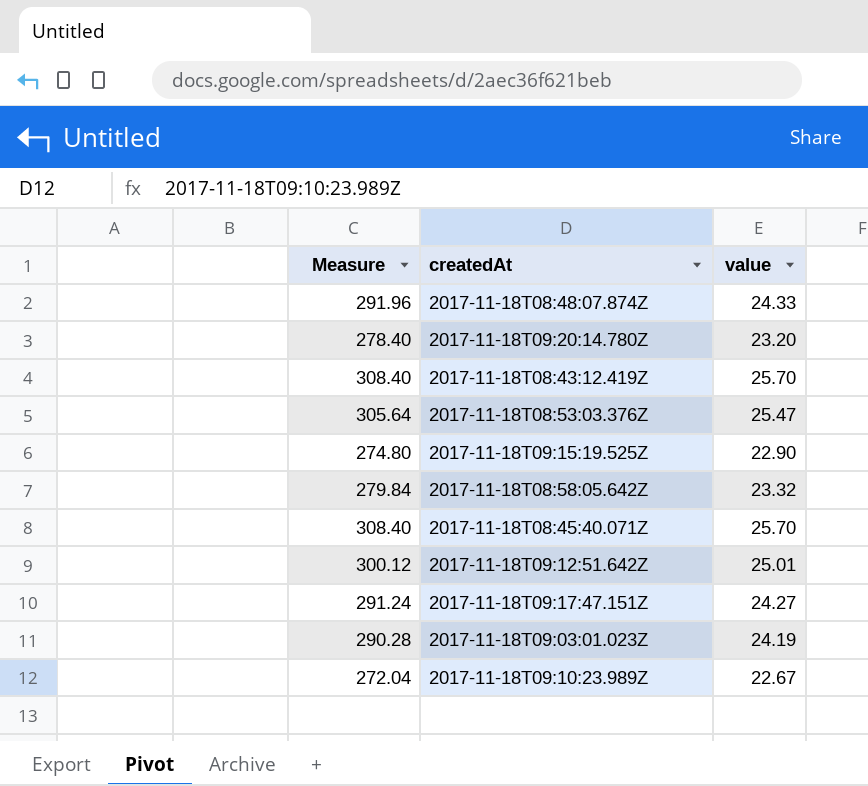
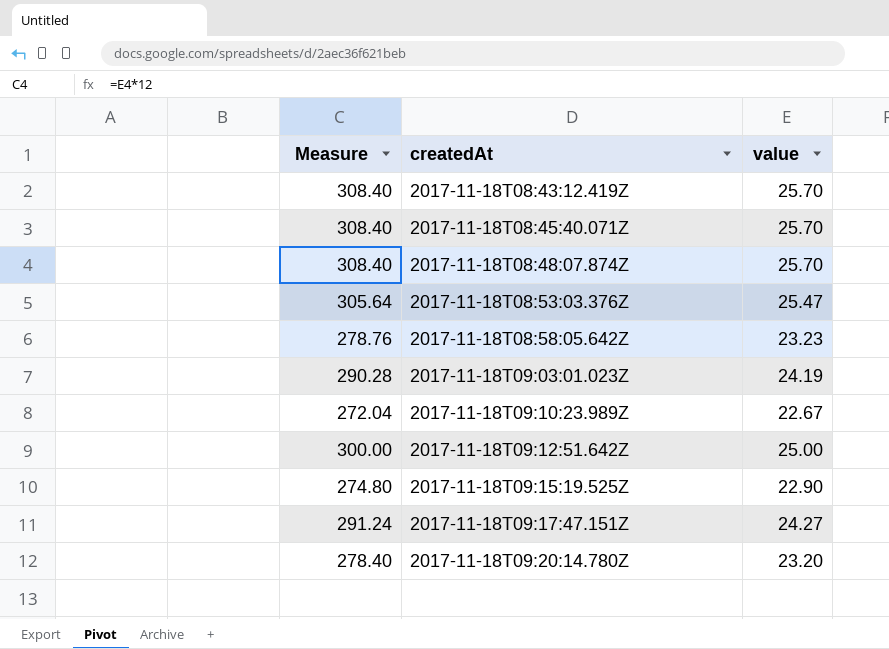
row order: none -> createdAt ascending
2017-11-18T08:48:07.874Z | Measure: 291.96 -> 308.40
2017-11-18T08:48:07.874Z | value: 24.33 -> 25.70
2017-11-18T08:58:05.642Z | Measure: 279.84 -> 278.76
2017-11-18T08:58:05.642Z | value: 23.32 -> 23.23
2017-11-18T09:12:51.642Z | Measure: 300.12 -> 300.00
2017-11-18T09:12:51.642Z | value: 25.01 -> 25.00

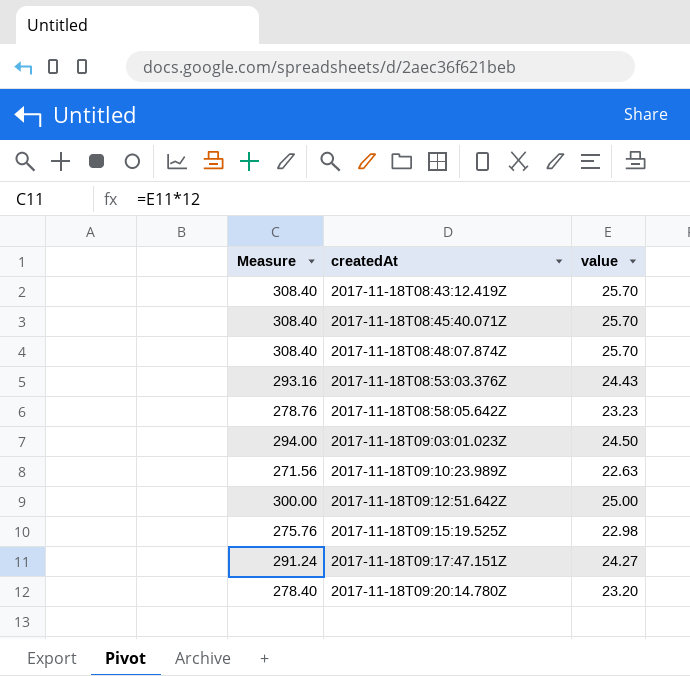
2017-11-18T08:53:03.376Z | Measure: 305.64 -> 293.16
2017-11-18T08:53:03.376Z | value: 25.47 -> 24.43
2017-11-18T09:03:01.023Z | Measure: 290.28 -> 294.00
2017-11-18T09:03:01.023Z | value: 24.19 -> 24.50
2017-11-18T09:10:23.989Z | Measure: 272.04 -> 271.56
2017-11-18T09:10:23.989Z | value: 22.67 -> 22.63
2017-11-18T09:15:19.525Z | Measure: 274.80 -> 275.76
2017-11-18T09:15:19.525Z | value: 22.90 -> 22.98

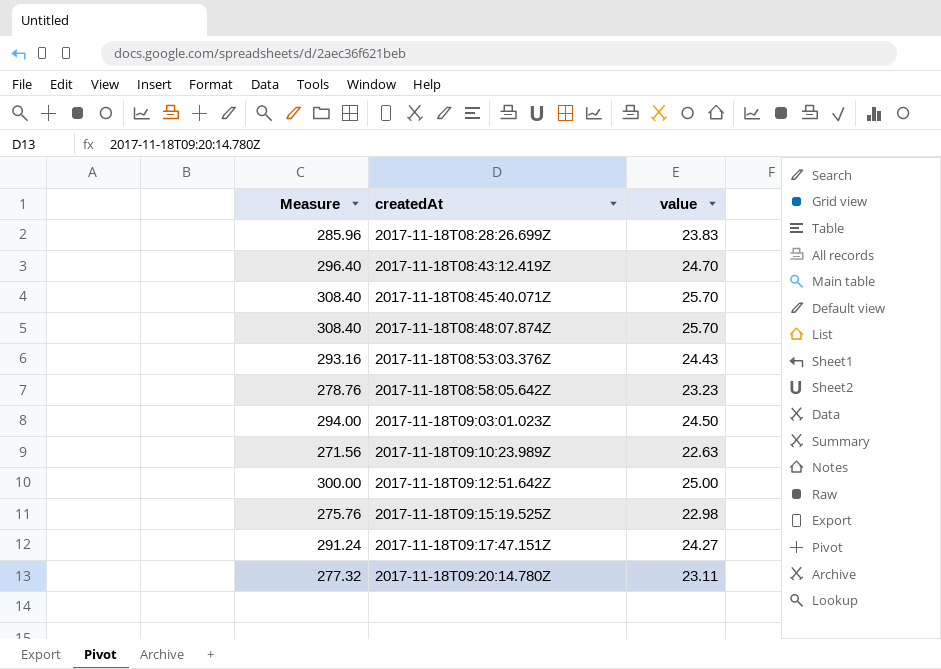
row 2017-11-18T08:28:26.699Z: none -> 285.96 | 23.83
2017-11-18T08:43:12.419Z | Measure: 308.40 -> 296.40
2017-11-18T08:43:12.419Z | value: 25.70 -> 24.70
2017-11-18T09:20:14.780Z | Measure: 278.40 -> 277.32
2017-11-18T09:20:14.780Z | value: 23.20 -> 23.11

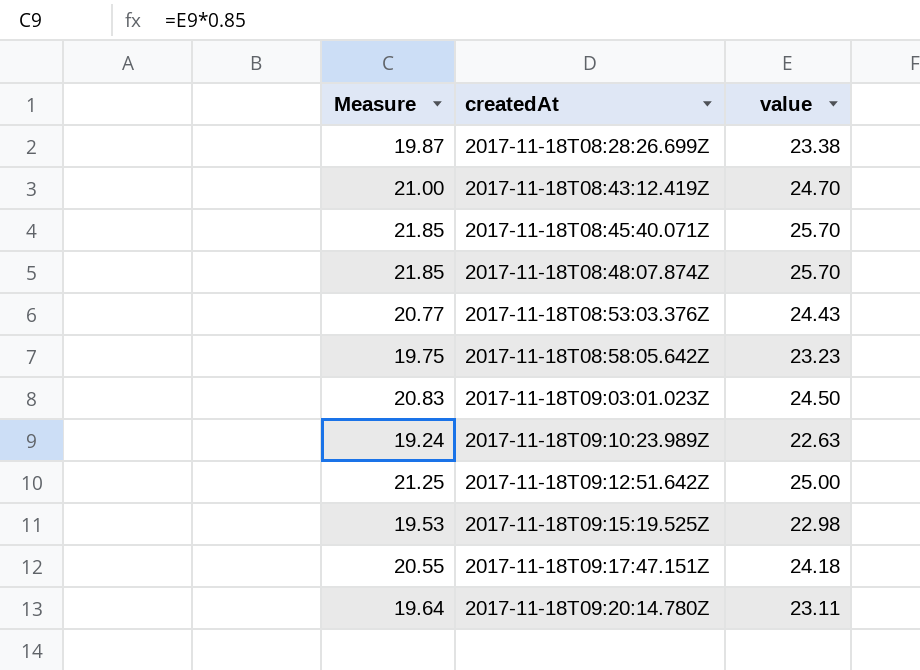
column Measure | formula: [value] * 12 -> [value] * 0.85
2017-11-18T08:28:26.699Z | value: 23.83 -> 23.38
2017-11-18T09:17:47.151Z | value: 24.27 -> 24.18

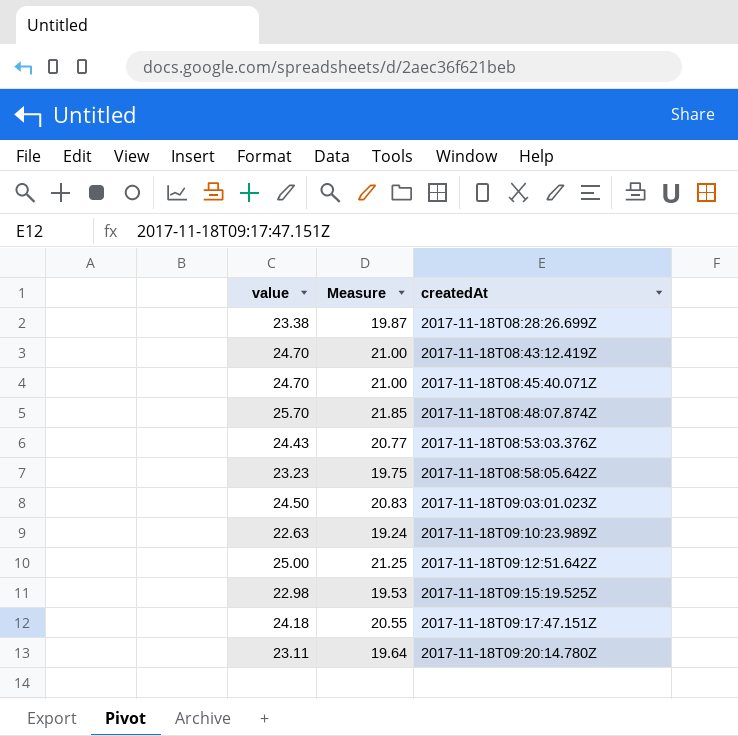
column value | position: 3 -> 1
2017-11-18T08:45:40.071Z | value: 25.70 -> 24.70
2017-11-18T08:45:40.071Z | Measure: 21.85 -> 21.00

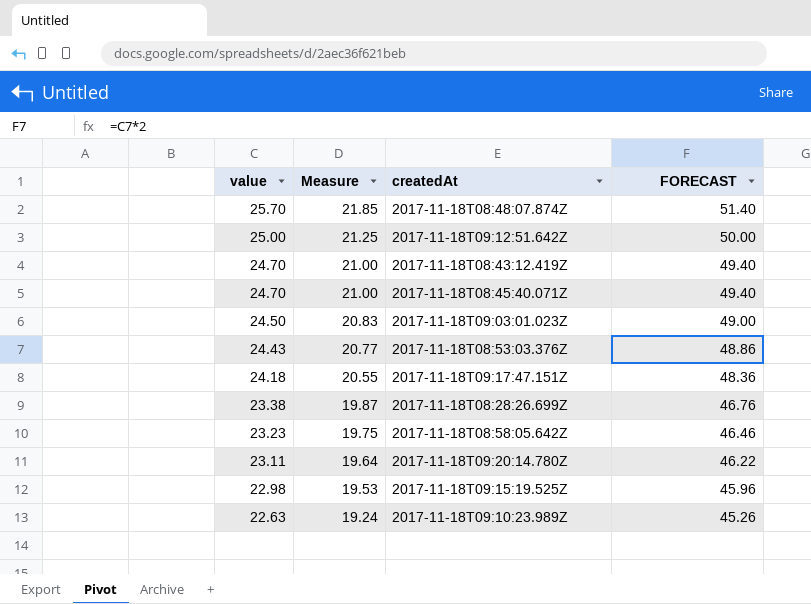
row order: createdAt ascending -> value descending
column FORECAST | formula: none -> [value] * 2

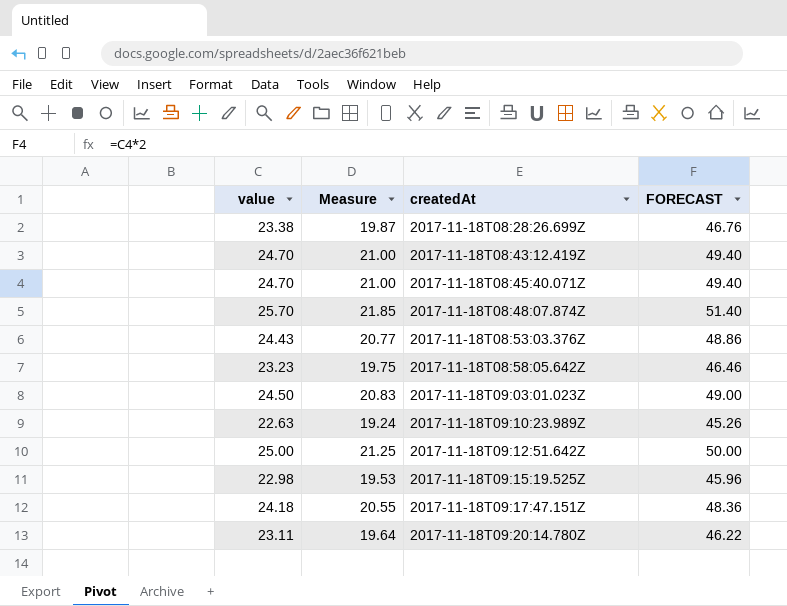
row order: value descending -> createdAt ascending

